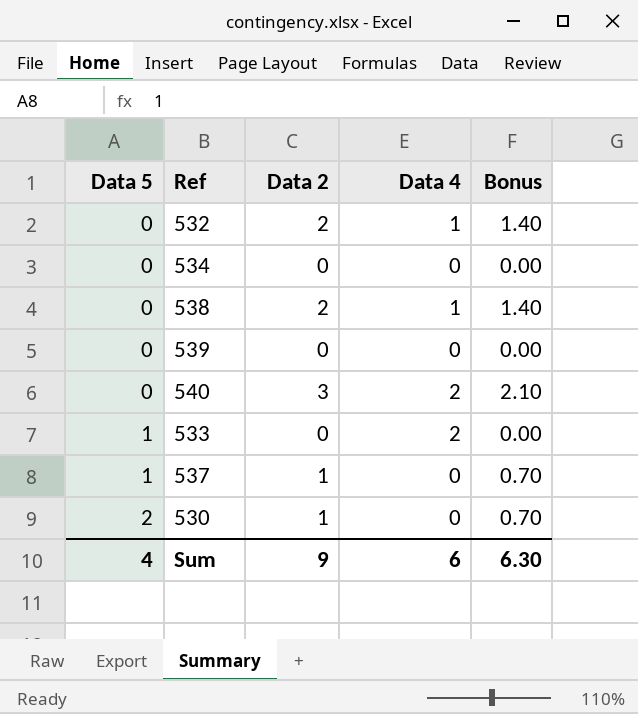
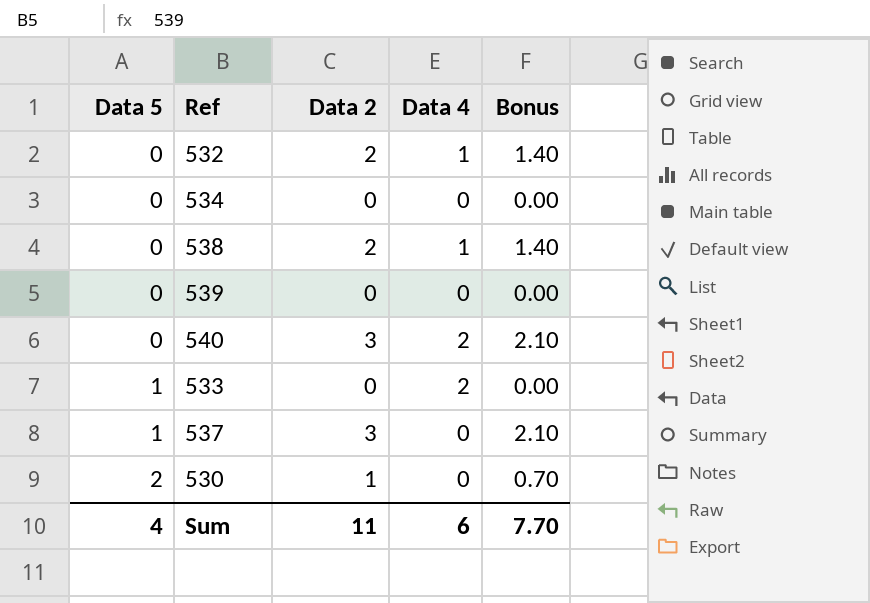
537 | Data 2: 1 -> 3
537 | Bonus: 0.70 -> 2.10
Sum | Data 2: 9 -> 11
Sum | Bonus: 6.30 -> 7.70

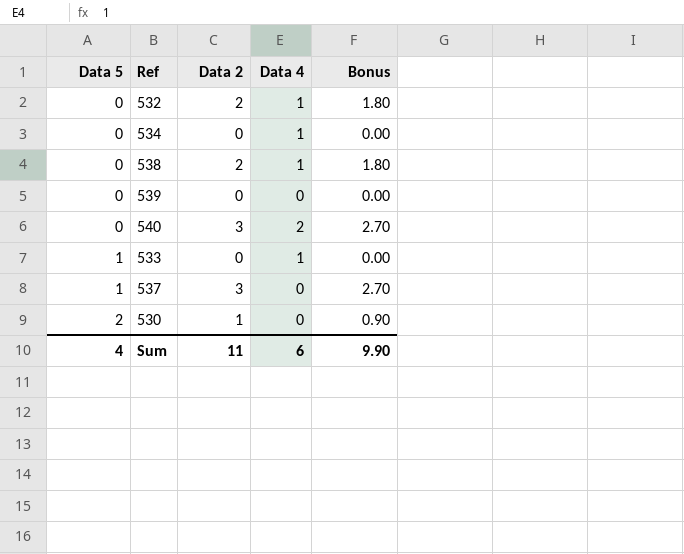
column Bonus | formula: [Data 2] * 0.7 -> [Data 2] * 0.9
534 | Data 4: 0 -> 1
533 | Data 4: 2 -> 1
Sum | Bonus: 7.70 -> 9.90

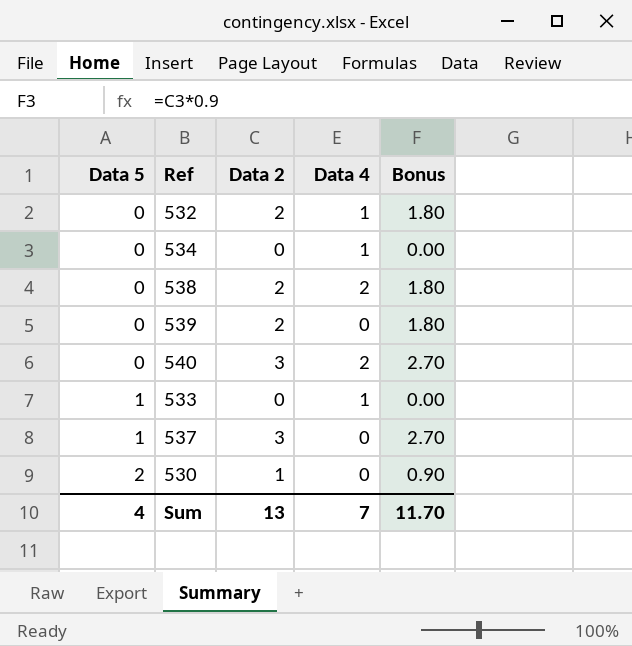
538 | Data 4: 1 -> 2
539 | Data 2: 0 -> 2
539 | Bonus: 0.00 -> 1.80
Sum | Data 2: 11 -> 13
Sum | Data 4: 6 -> 7
Sum | Bonus: 9.90 -> 11.70

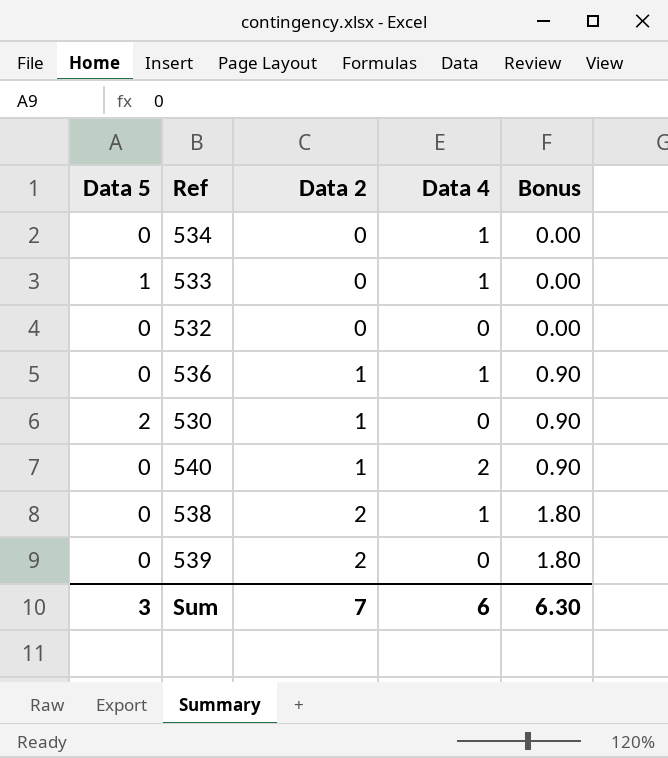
row order: Data 5 ascending -> Data 2 ascending
row 537: 1 | 3 | 0 | 2.70 -> none
532 | Data 2: 2 -> 0
532 | Data 4: 1 -> 0
532 | Bonus: 1.80 -> 0.00
row 536: none -> 0 | 1 | 1 | 0.90
540 | Data 2: 3 -> 1
540 | Bonus: 2.70 -> 0.90
538 | Data 4: 2 -> 1
Sum | Data 5: 4 -> 3
Sum | Data 2: 13 -> 7
Sum | Data 4: 7 -> 6
Sum | Bonus: 11.70 -> 6.30

